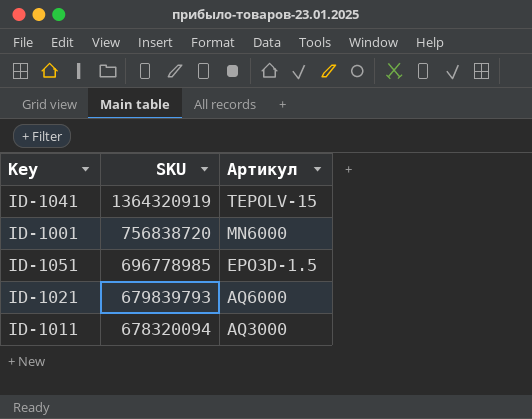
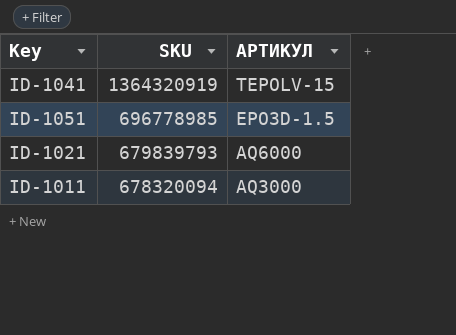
column name: Артикул -> АРТИКУЛ
row ID-1001: 756838720 | MN6000 -> none

